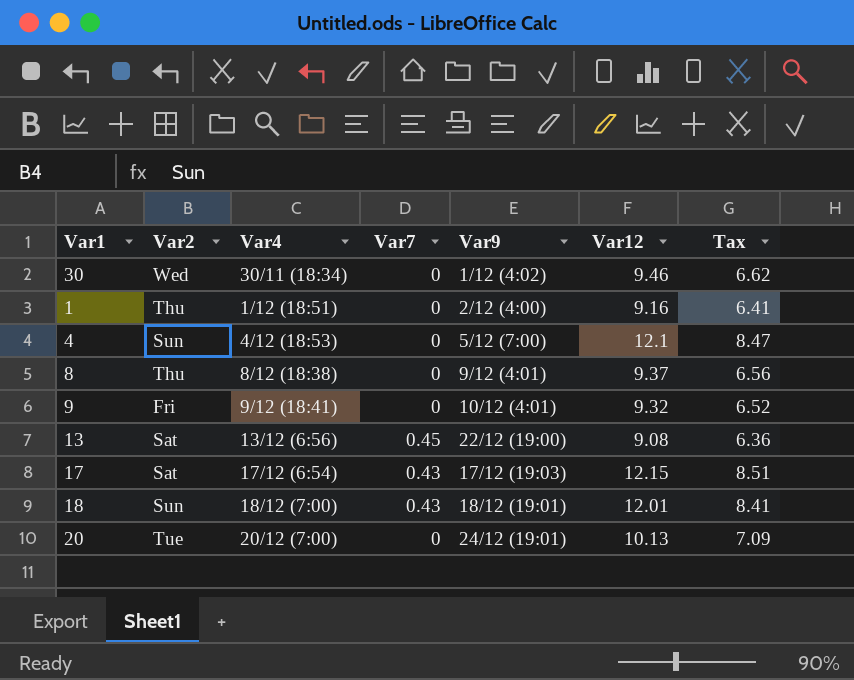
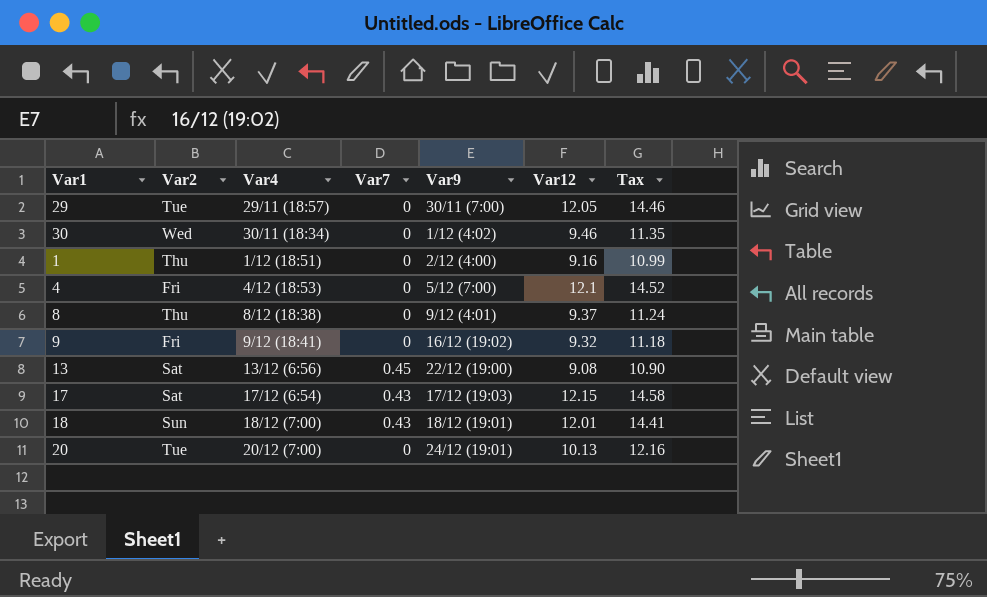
column Tax | formula: [Var12] * 0.7 -> [Var12] * 1.2
row 29: none -> Tue | 29/11 (18:57) | 0 | 30/11 (7:00) | 12.05 | 14.46
4 | Var2: Sun -> Fri
9 | Var9: 10/12 (4:01) -> 16/12 (19:02)

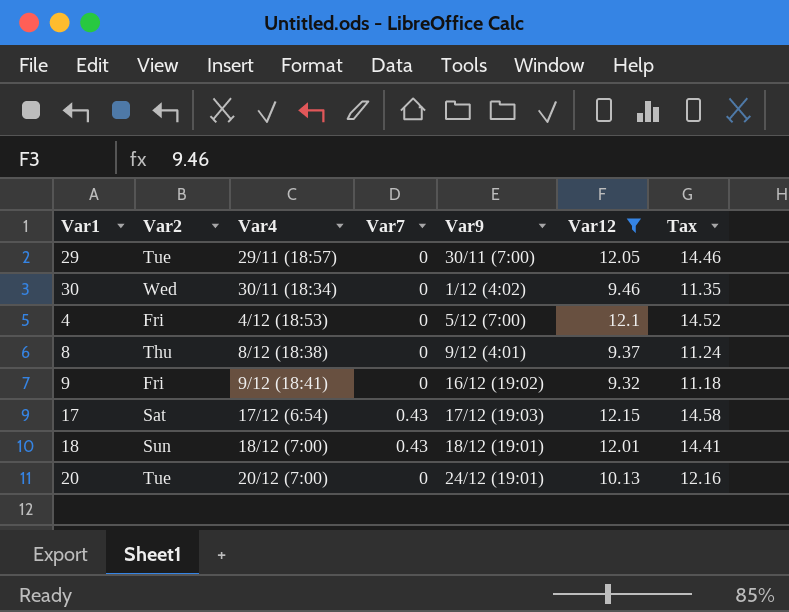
filter: none -> Var12 >= 9.32

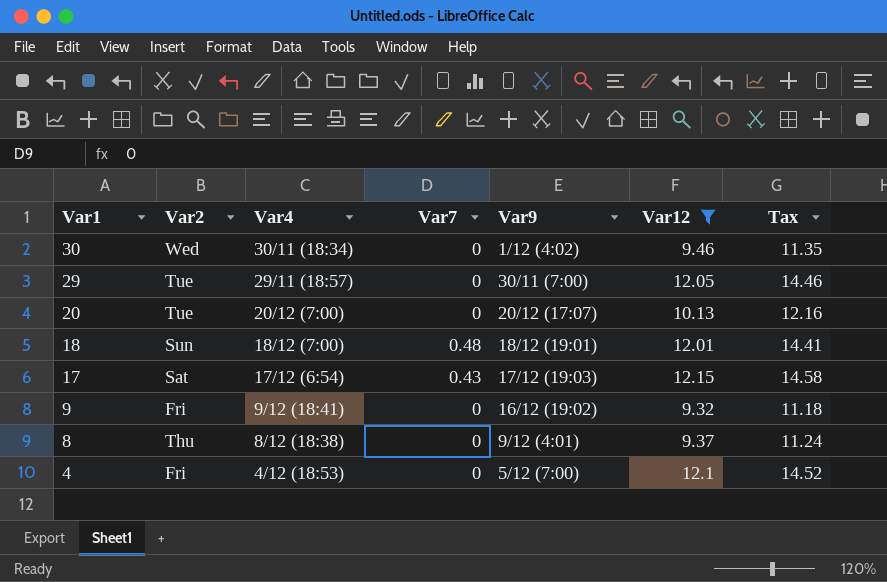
row order: none -> Var1 descending
20 | Var9: 24/12 (19:01) -> 20/12 (17:07)
18 | Var7: 0.43 -> 0.48

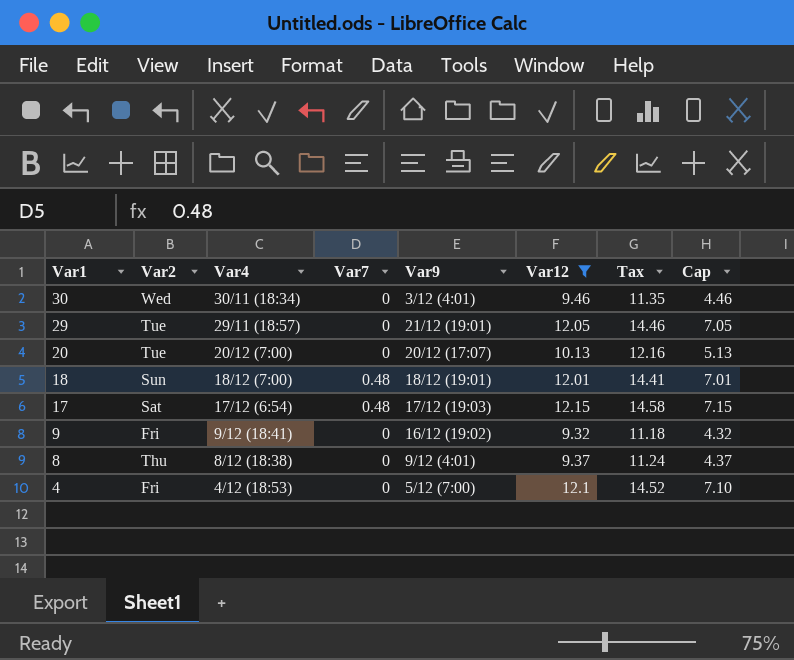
column Cap | formula: none -> [Var12] - 5
30 | Var9: 1/12 (4:02) -> 3/12 (4:01)
29 | Var9: 30/11 (7:00) -> 21/12 (19:01)
17 | Var7: 0.43 -> 0.48

